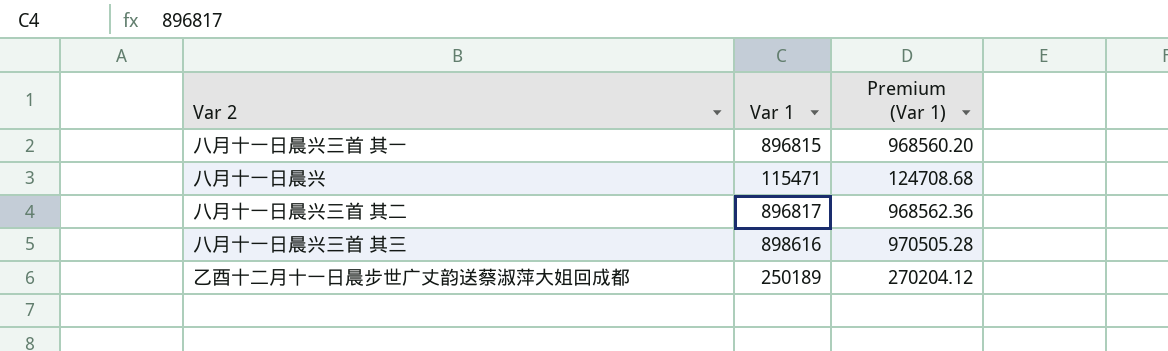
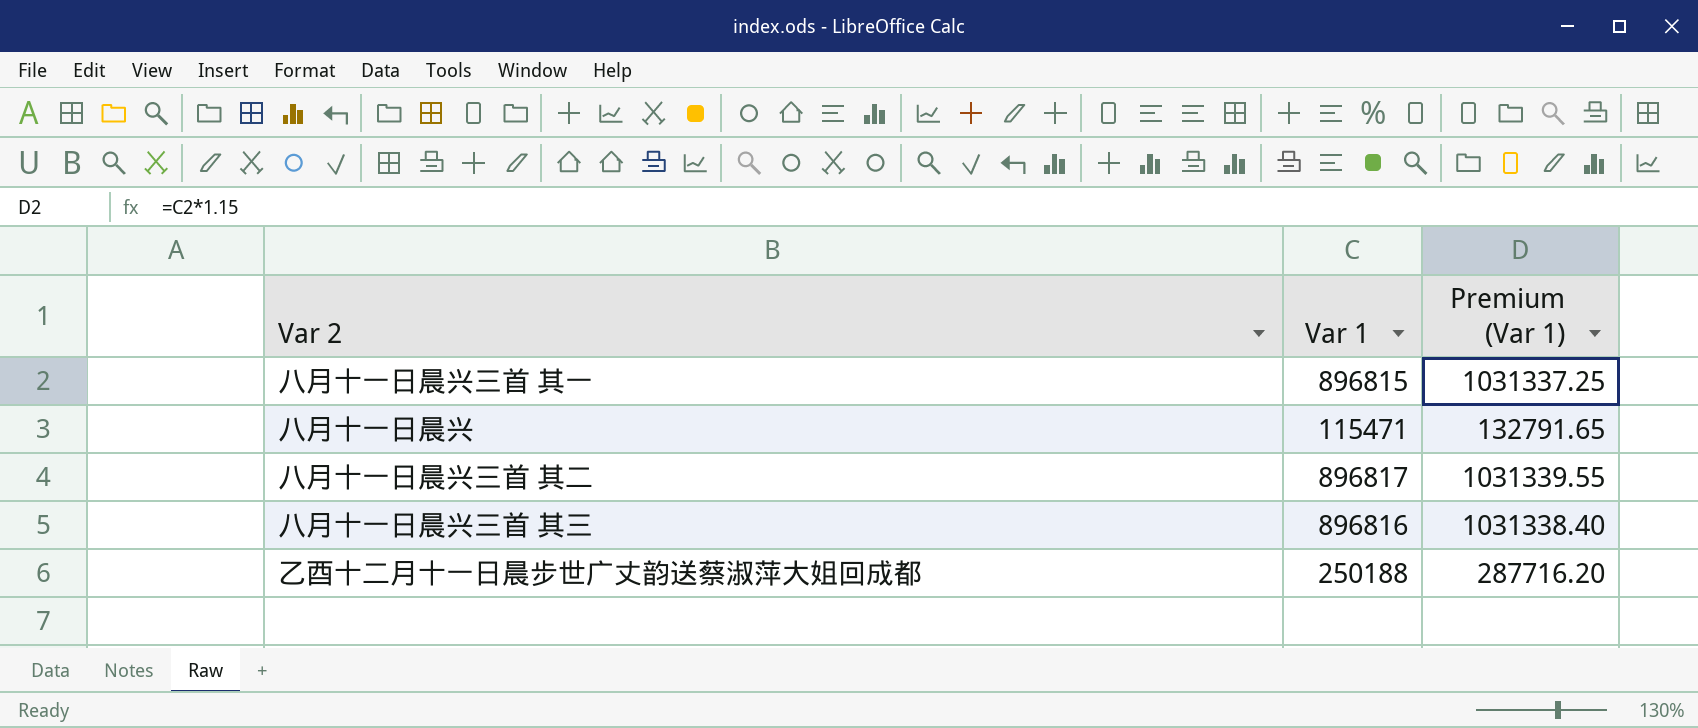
column Premium (Var 1) | formula: [Var 1] * 1.08 -> [Var 1] * 1.15
八月十一日晨兴三首 其三 | Var 1: 898616 -> 896816
乙酉十二月十一日晨步世广丈韵送蔡淑萍大姐回成都 | Var 1: 250189 -> 250188

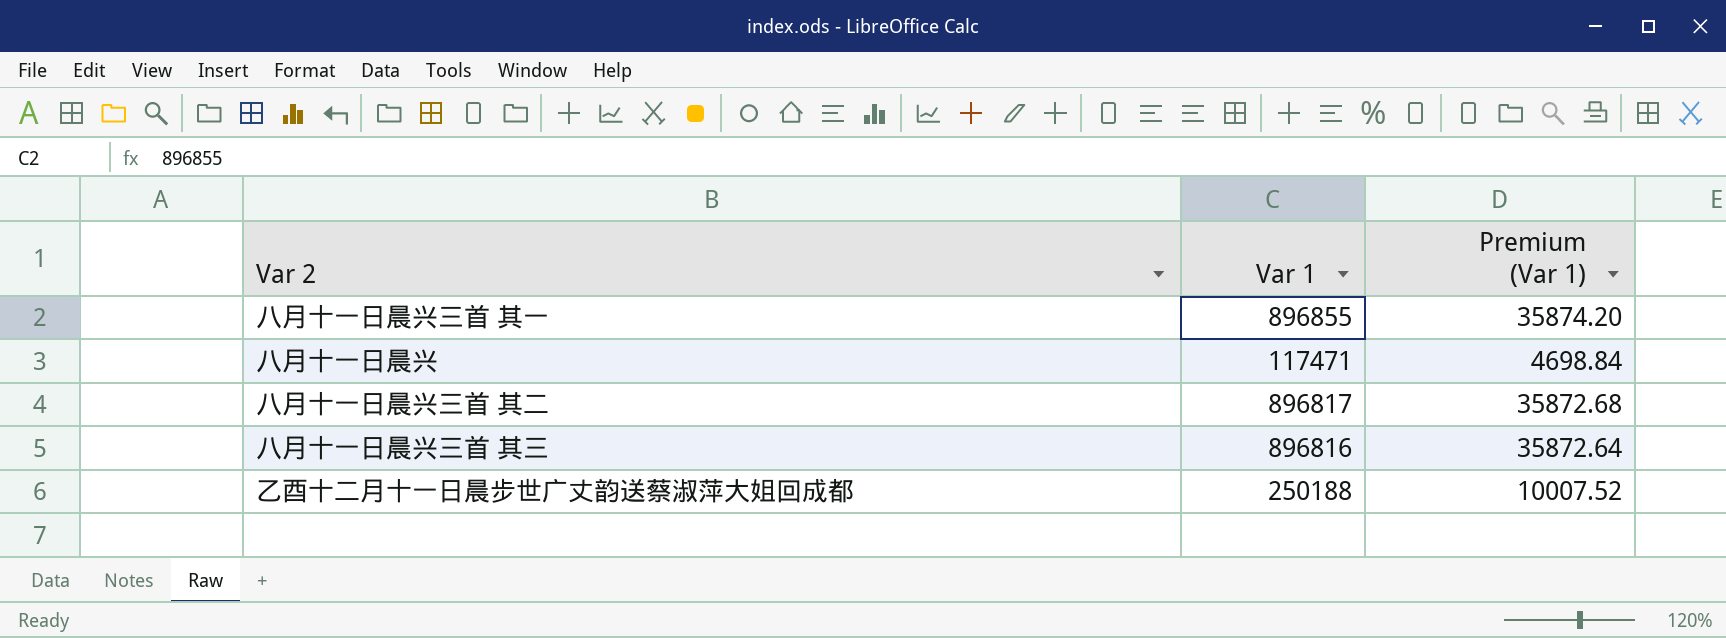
column Premium (Var 1) | formula: [Var 1] * 1.15 -> [Var 1] * 0.04
八月十一日晨兴三首 其一 | Var 1: 896815 -> 896855
八月十一日晨兴 | Var 1: 115471 -> 117471

